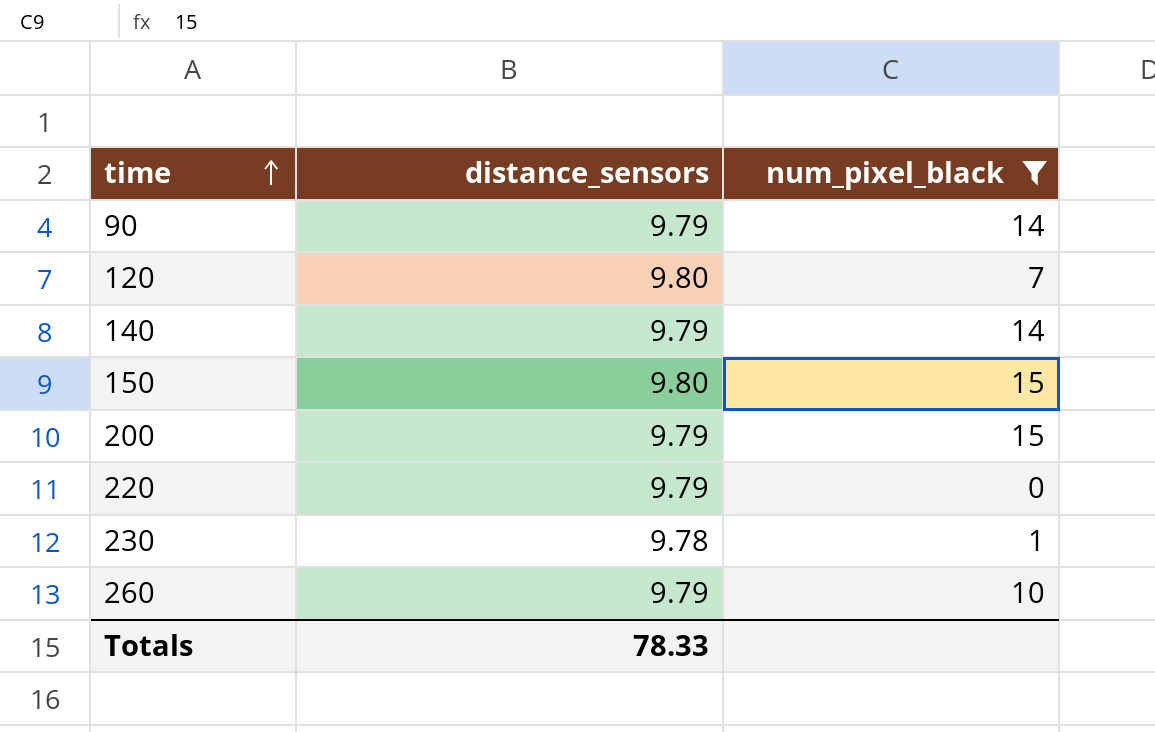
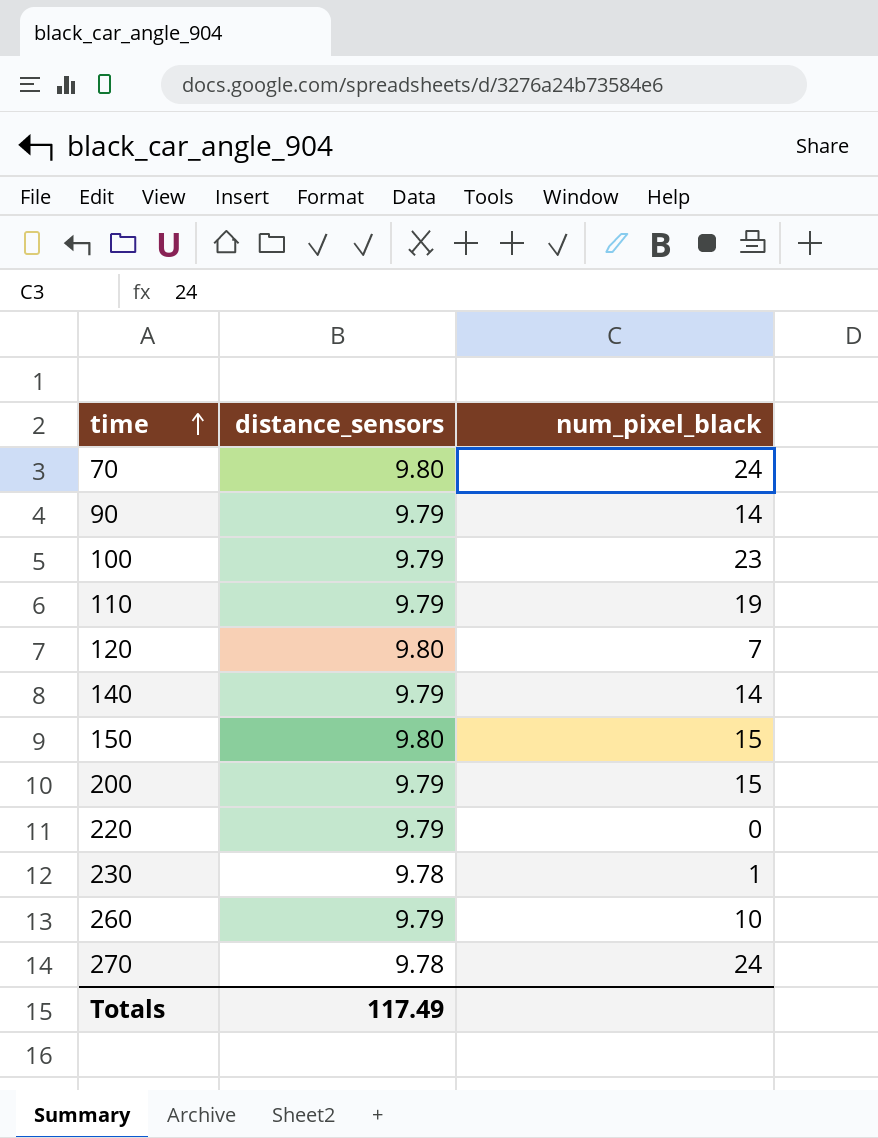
filter: num_pixel_black <= 15 -> none
Totals | distance_sensors: 78.33 -> 117.49

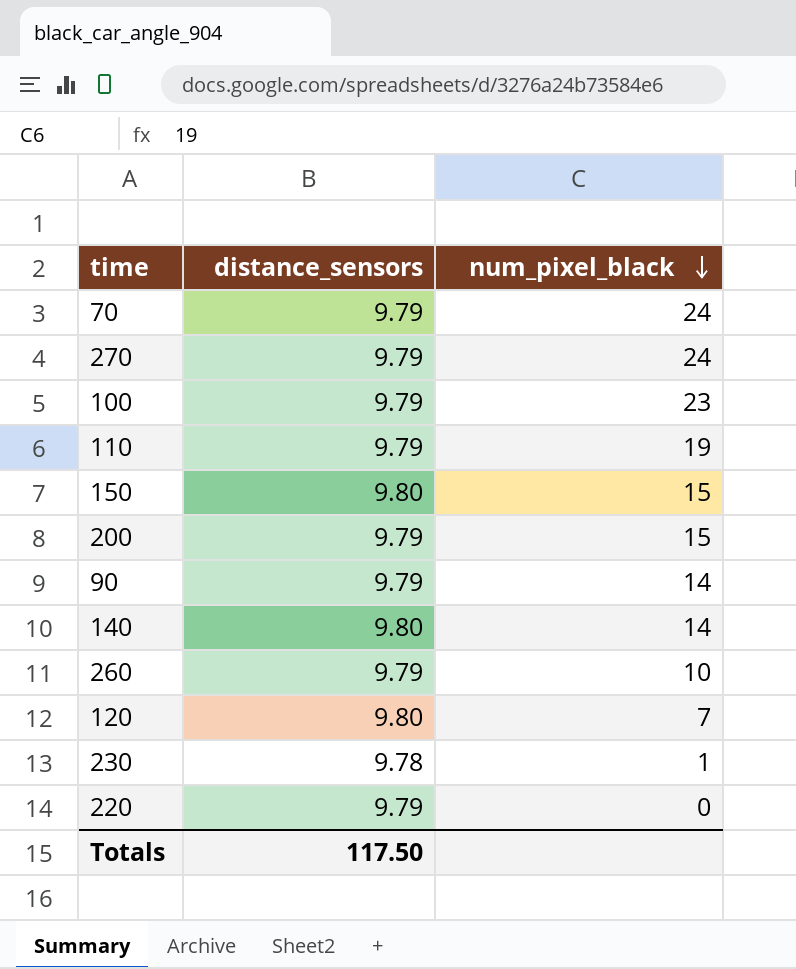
row order: time ascending -> num_pixel_black descending
70 | distance_sensors: 9.80 -> 9.79
270 | distance_sensors: 9.78 -> 9.79
140 | distance_sensors: 9.79 -> 9.80
Totals | distance_sensors: 117.49 -> 117.50

